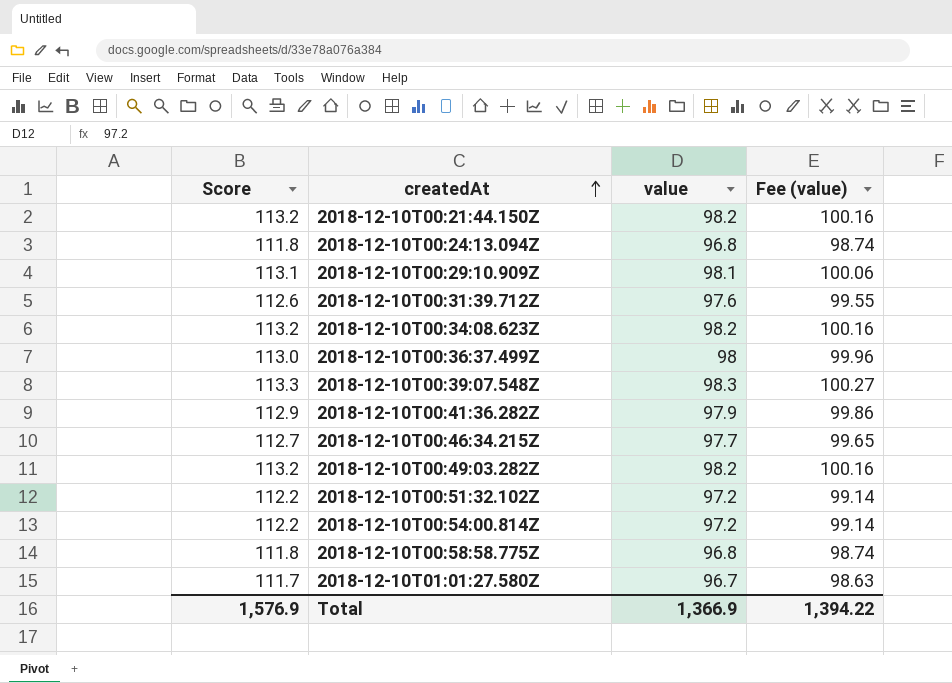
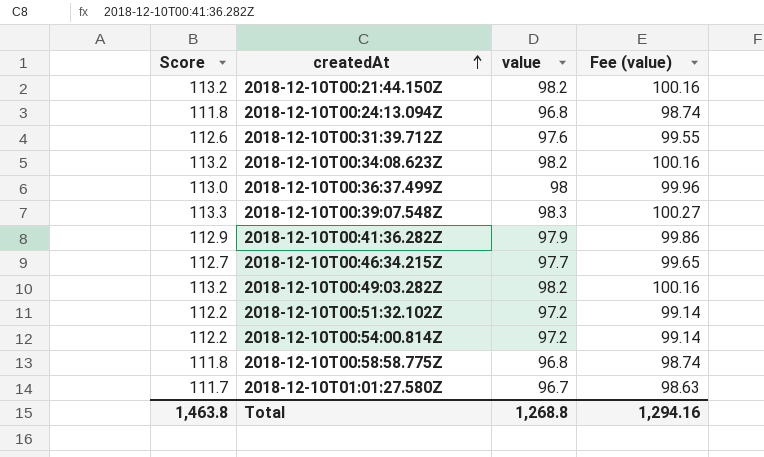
row 2018-12-10T00:29:10.909Z: 113.1 | 98.1 | 100.06 -> none
Total | Score: 1,576.9 -> 1,463.8
Total | value: 1,366.9 -> 1,268.8
Total | Fee (value): 1,394.22 -> 1,294.16

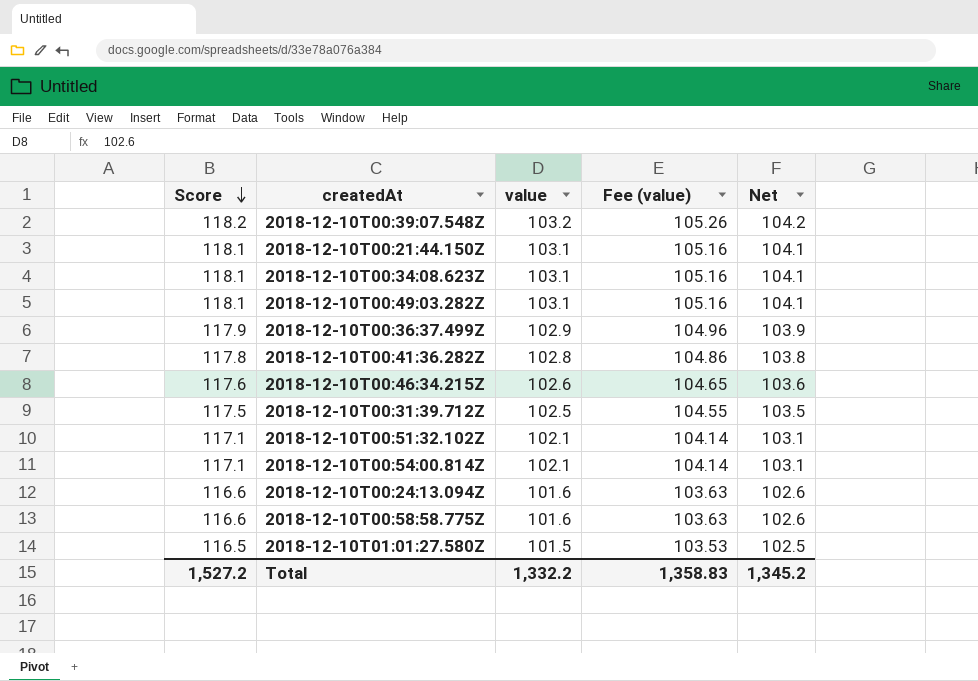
row order: createdAt ascending -> Score descending
column Net | formula: none -> [value] + 1
2018-12-10T00:39:07.548Z | Score: 113.3 -> 118.2
2018-12-10T00:39:07.548Z | value: 98.3 -> 103.2
2018-12-10T00:39:07.548Z | Fee (value): 100.27 -> 105.26
2018-12-10T00:21:44.150Z | Score: 113.2 -> 118.1
2018-12-10T00:21:44.150Z | value: 98.2 -> 103.1
2018-12-10T00:21:44.150Z | Fee (value): 100.16 -> 105.16
2018-12-10T00:34:08.623Z | Score: 113.2 -> 118.1
2018-12-10T00:34:08.623Z | value: 98.2 -> 103.1
2018-12-10T00:34:08.623Z | Fee (value): 100.16 -> 105.16
2018-12-10T00:49:03.282Z | Score: 113.2 -> 118.1
2018-12-10T00:49:03.282Z | value: 98.2 -> 103.1
2018-12-10T00:49:03.282Z | Fee (value): 100.16 -> 105.16
2018-12-10T00:36:37.499Z | Score: 113.0 -> 117.9
2018-12-10T00:36:37.499Z | value: 98 -> 102.9
2018-12-10T00:36:37.499Z | Fee (value): 99.96 -> 104.96
2018-12-10T00:41:36.282Z | Score: 112.9 -> 117.8
2018-12-10T00:41:36.282Z | value: 97.9 -> 102.8
2018-12-10T00:41:36.282Z | Fee (value): 99.86 -> 104.86
2018-12-10T00:46:34.215Z | Score: 112.7 -> 117.6
2018-12-10T00:46:34.215Z | value: 97.7 -> 102.6
2018-12-10T00:46:34.215Z | Fee (value): 99.65 -> 104.65
2018-12-10T00:31:39.712Z | Score: 112.6 -> 117.5
2018-12-10T00:31:39.712Z | value: 97.6 -> 102.5
2018-12-10T00:31:39.712Z | Fee (value): 99.55 -> 104.55
2018-12-10T00:51:32.102Z | Score: 112.2 -> 117.1
2018-12-10T00:51:32.102Z | value: 97.2 -> 102.1
2018-12-10T00:51:32.102Z | Fee (value): 99.14 -> 104.14
2018-12-10T00:54:00.814Z | Score: 112.2 -> 117.1
2018-12-10T00:54:00.814Z | value: 97.2 -> 102.1
2018-12-10T00:54:00.814Z | Fee (value): 99.14 -> 104.14
2018-12-10T00:24:13.094Z | Score: 111.8 -> 116.6
2018-12-10T00:24:13.094Z | value: 96.8 -> 101.6
2018-12-10T00:24:13.094Z | Fee (value): 98.74 -> 103.63
2018-12-10T00:58:58.775Z | Score: 111.8 -> 116.6
2018-12-10T00:58:58.775Z | value: 96.8 -> 101.6
2018-12-10T00:58:58.775Z | Fee (value): 98.74 -> 103.63
2018-12-10T01:01:27.580Z | Score: 111.7 -> 116.5
2018-12-10T01:01:27.580Z | value: 96.7 -> 101.5
2018-12-10T01:01:27.580Z | Fee (value): 98.63 -> 103.53
Total | Score: 1,463.8 -> 1,527.2
Total | value: 1,268.8 -> 1,332.2
Total | Fee (value): 1,294.16 -> 1,358.83

